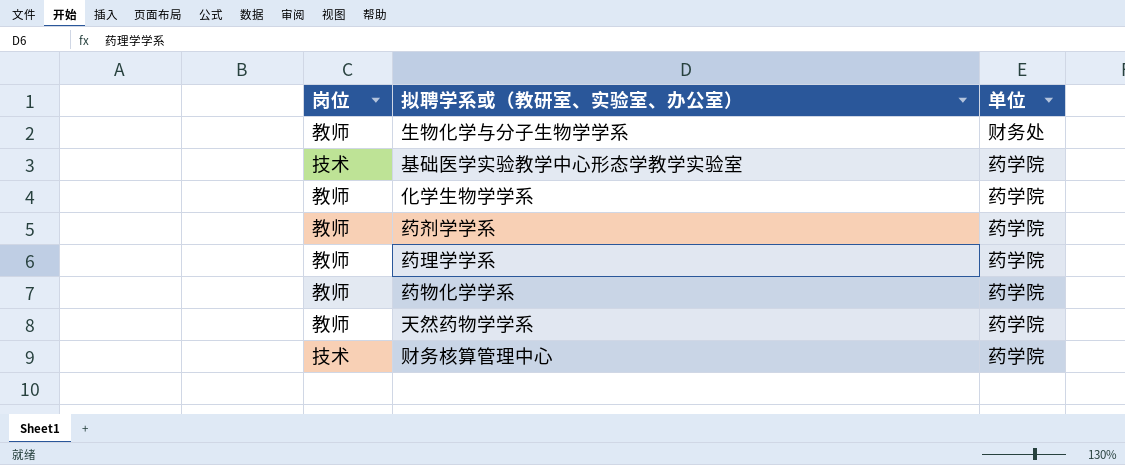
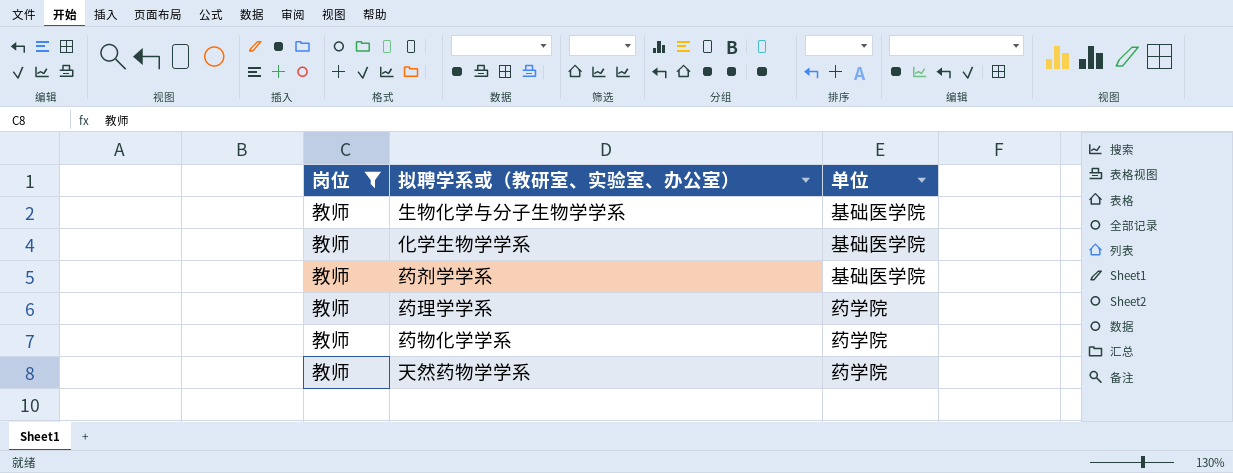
filter: none -> 岗位 = 教师
生物化学与分子生物学学系 | 单位: 财务处 -> 基础医学院
化学生物学学系 | 单位: 药学院 -> 基础医学院
药剂学学系 | 单位: 药学院 -> 基础医学院

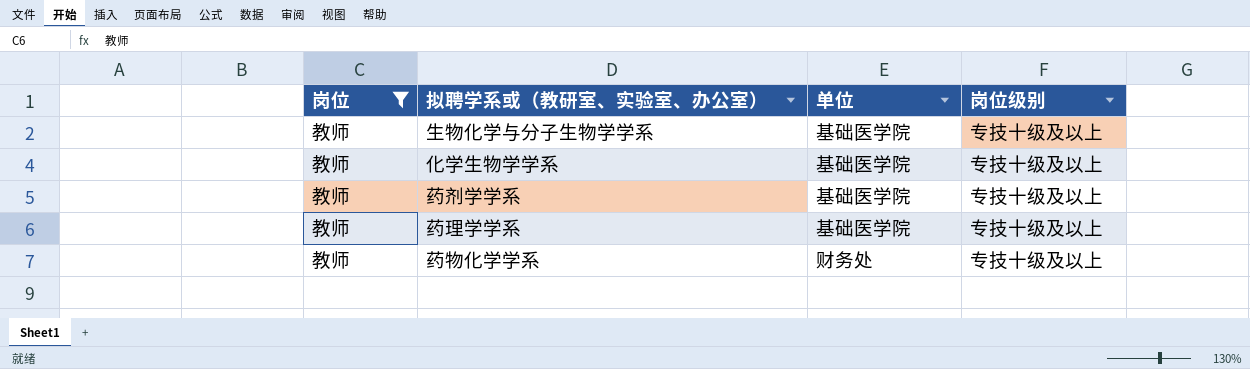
column 岗位级别 | position: none -> 4
row 天然药物学学系: 教师 | 药学院 -> none
药理学学系 | 单位: 药学院 -> 基础医学院
药物化学学系 | 单位: 药学院 -> 财务处

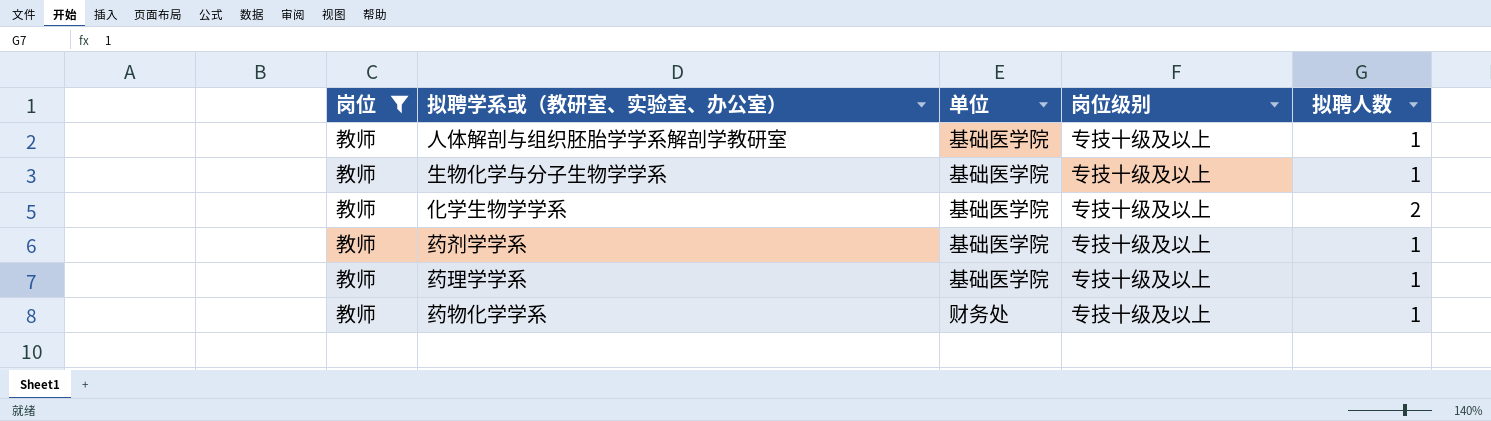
column 拟聘人数 | position: none -> 5
row 人体解剖与组织胚胎学学系解剖学教研室: none -> 教师 | 基础医学院 | 专技十级及以上 | 1

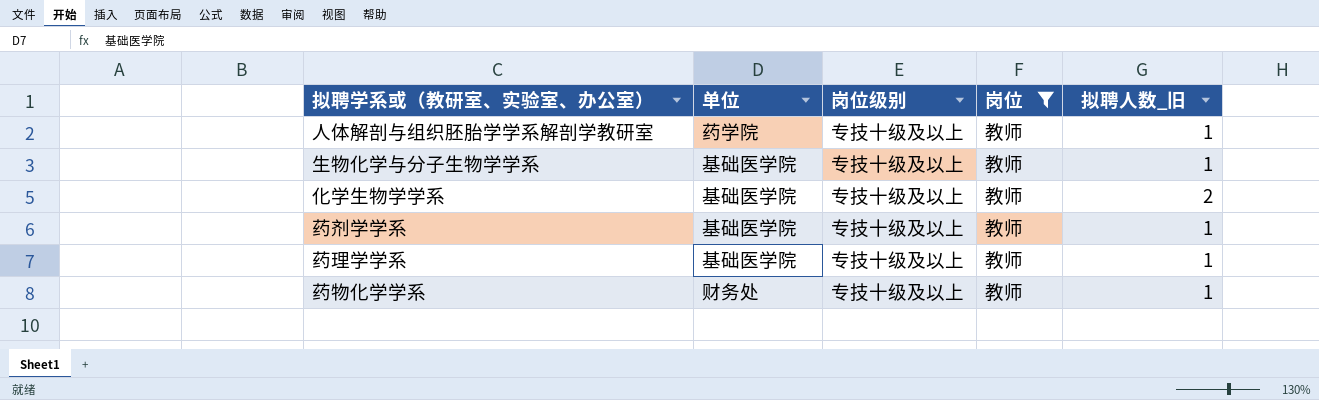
column 岗位 | position: 1 -> 4
column name: 拟聘人数 -> 拟聘人数_旧
人体解剖与组织胚胎学学系解剖学教研室 | 单位: 基础医学院 -> 药学院

